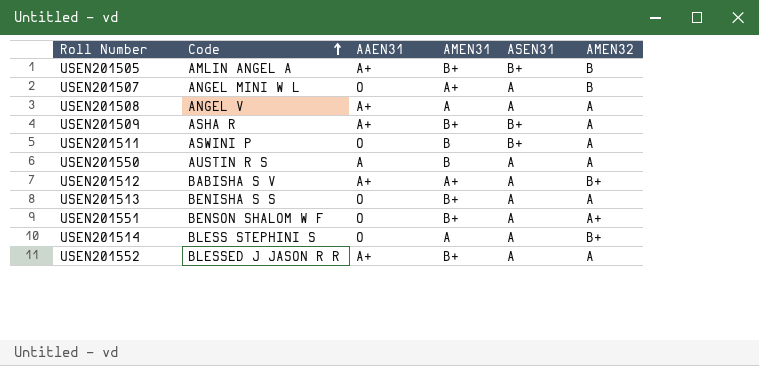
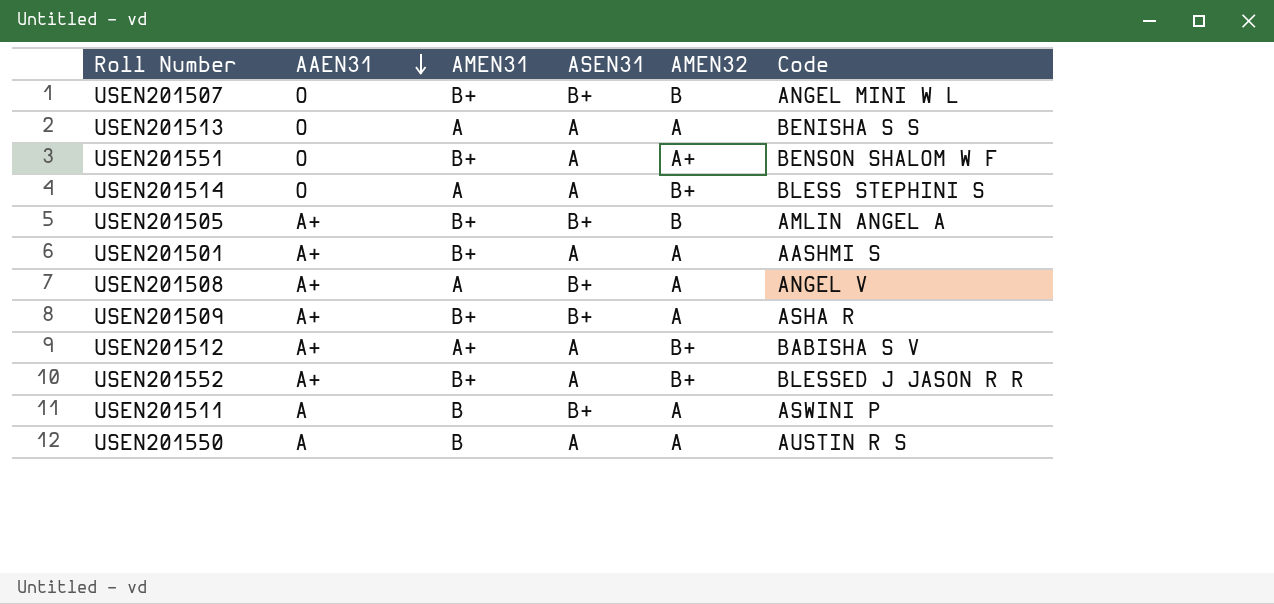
row order: Code ascending -> AAEN31 descending
column Code | position: 2 -> 6
USEN201507 | AMEN31: A+ -> B+
USEN201507 | ASEN31: A -> B+
USEN201513 | AMEN31: B+ -> A
row USEN201501: none -> A+ | B+ | A | A | AASHMI S
USEN201508 | ASEN31: A -> B+
USEN201552 | AMEN32: A -> B+
USEN201511 | AAEN31: O -> A

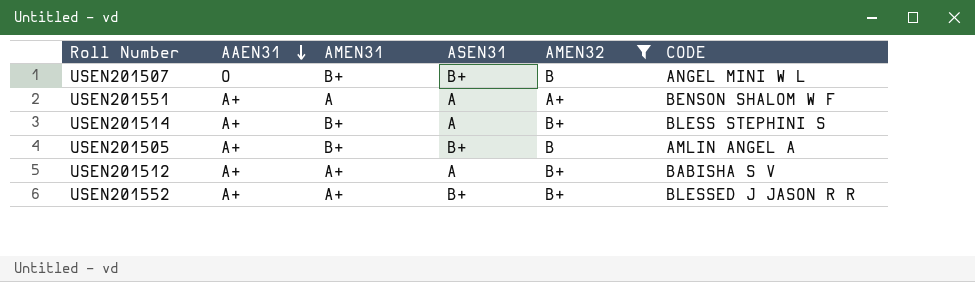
filter: none -> AMEN32 != A
column name: Code -> CODE
USEN201551 | AAEN31: O -> A+
USEN201551 | AMEN31: B+ -> A
USEN201514 | AAEN31: O -> A+
USEN201514 | AMEN31: A -> B+
USEN201552 | AMEN31: B+ -> A+
USEN201552 | ASEN31: A -> B+

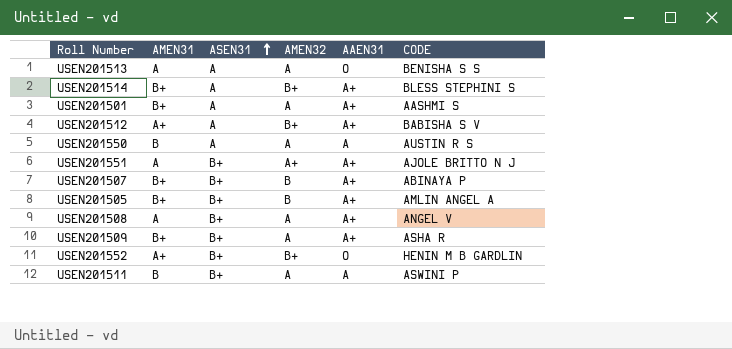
filter: AMEN32 != A -> none
row order: AAEN31 descending -> ASEN31 ascending
column AAEN31 | position: 2 -> 5
USEN201551 | ASEN31: A -> B+
USEN201551 | CODE: BENSON SHALOM W F -> AJOLE BRITTO N J
USEN201507 | AAEN31: O -> A+
USEN201507 | CODE: ANGEL MINI W L -> ABINAYA P
USEN201552 | AAEN31: A+ -> O
USEN201552 | CODE: BLESSED J JASON R R -> HENIN M B GARDLIN

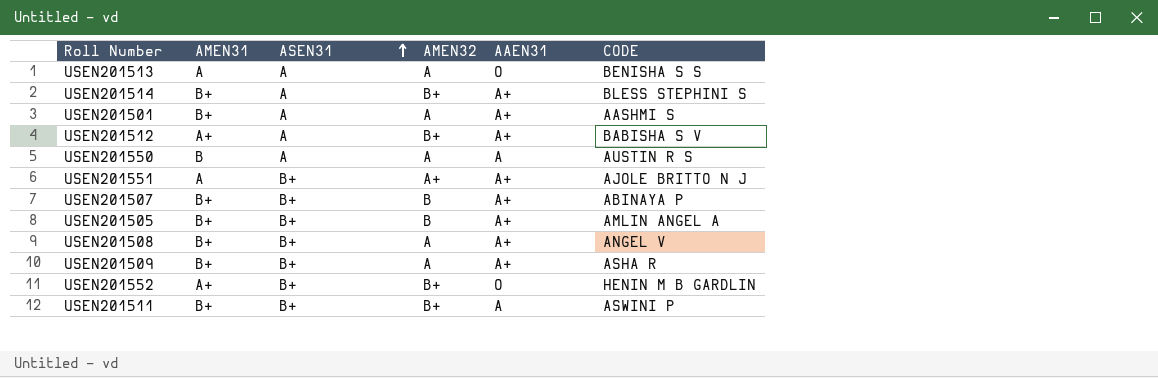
USEN201508 | AMEN31: A -> B+
USEN201511 | AMEN31: B -> B+
USEN201511 | AMEN32: A -> B+

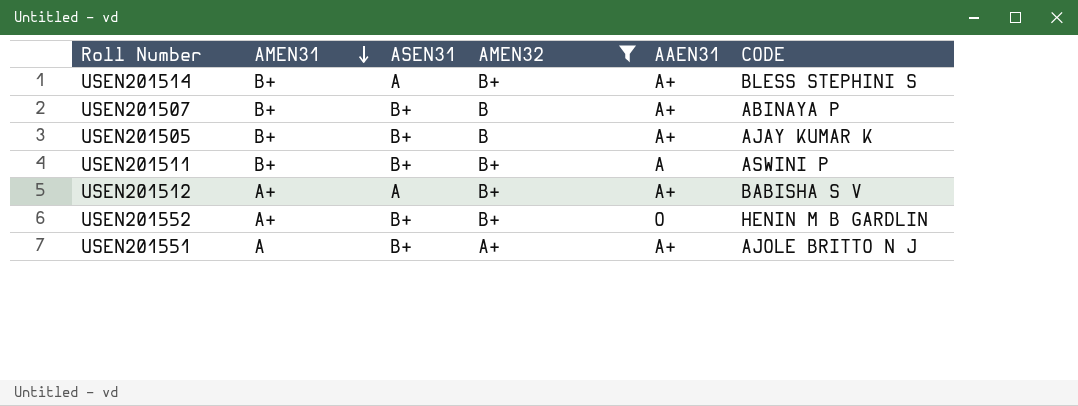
filter: none -> AMEN32 != A
row order: ASEN31 ascending -> AMEN31 descending
USEN201505 | CODE: AMLIN ANGEL A -> AJAY KUMAR K

